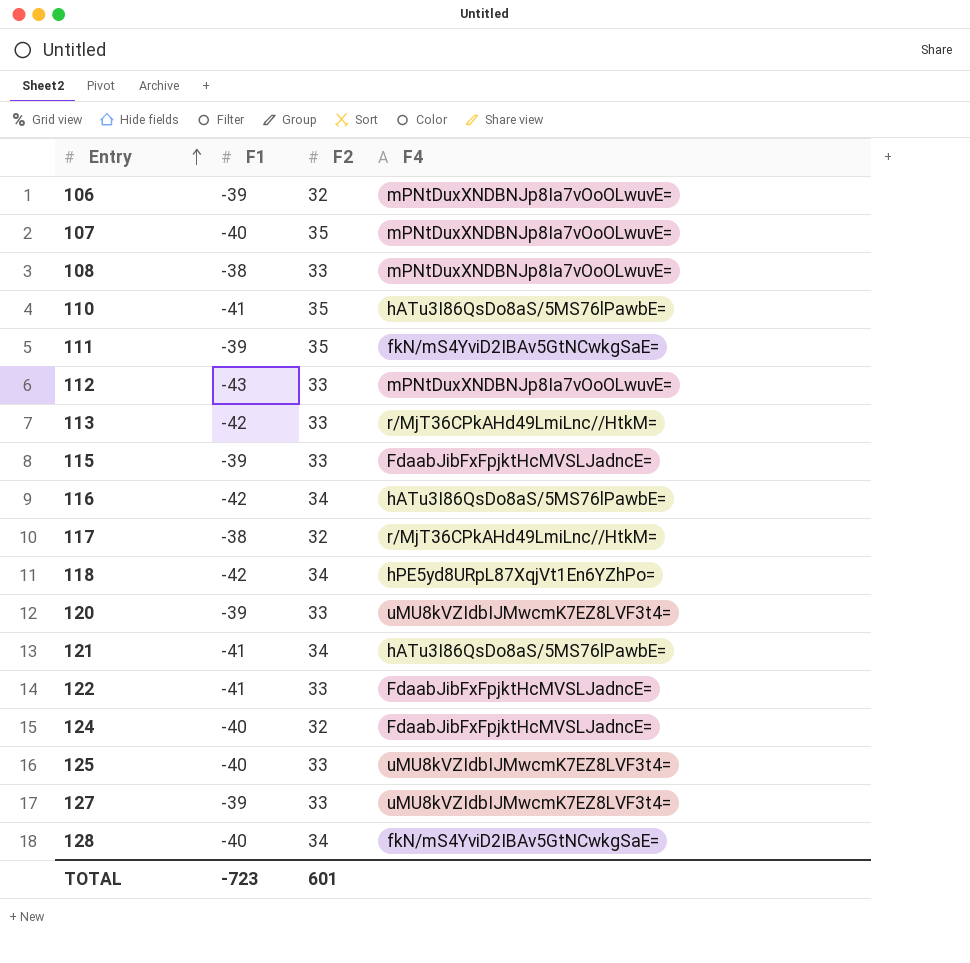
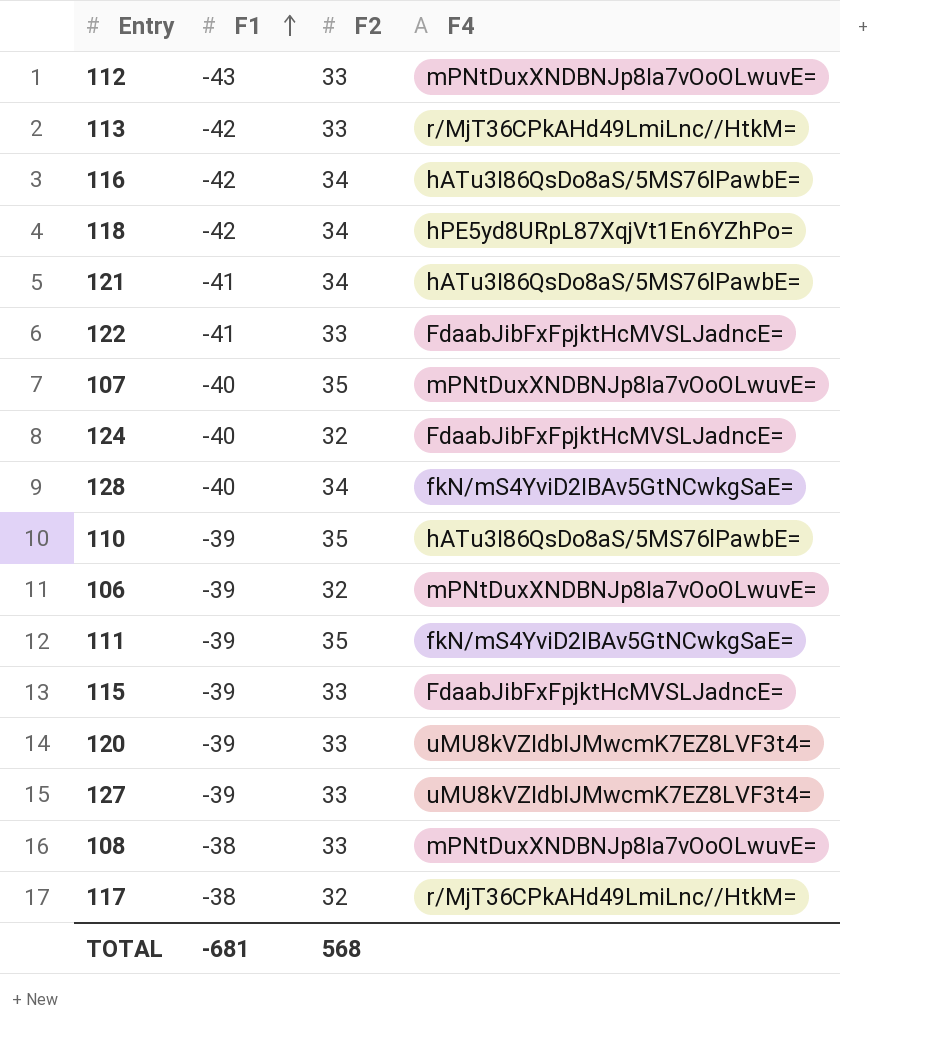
row order: Entry ascending -> F1 ascending
row 125: -40 | 33 | uMU8kVZIdbIJMwcmK7EZ8LVF3t4= -> none
110 | F1: -41 -> -39
TOTAL | F1: -723 -> -681
TOTAL | F2: 601 -> 568

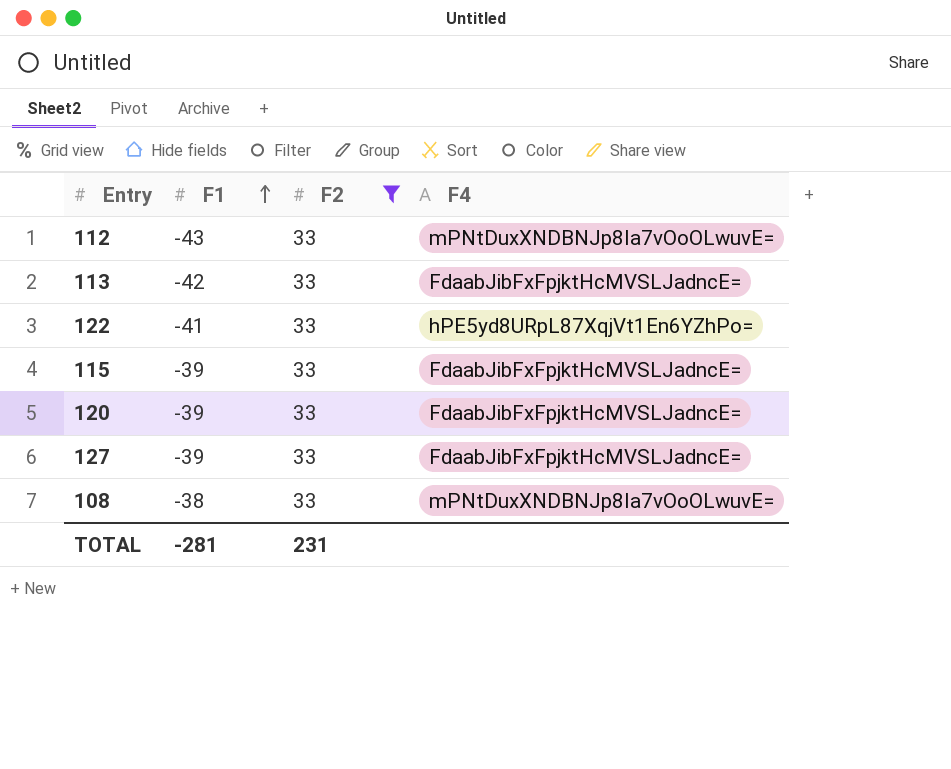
filter: none -> F2 = 33
113 | F4: r/MjT36CPkAHd49LmiLnc//HtkM= -> FdaabJibFxFpjktHcMVSLJadncE=
122 | F4: FdaabJibFxFpjktHcMVSLJadncE= -> hPE5yd8URpL87XqjVt1En6YZhPo=
120 | F4: uMU8kVZIdbIJMwcmK7EZ8LVF3t4= -> FdaabJibFxFpjktHcMVSLJadncE=
127 | F4: uMU8kVZIdbIJMwcmK7EZ8LVF3t4= -> FdaabJibFxFpjktHcMVSLJadncE=
TOTAL | F1: -681 -> -281
TOTAL | F2: 568 -> 231

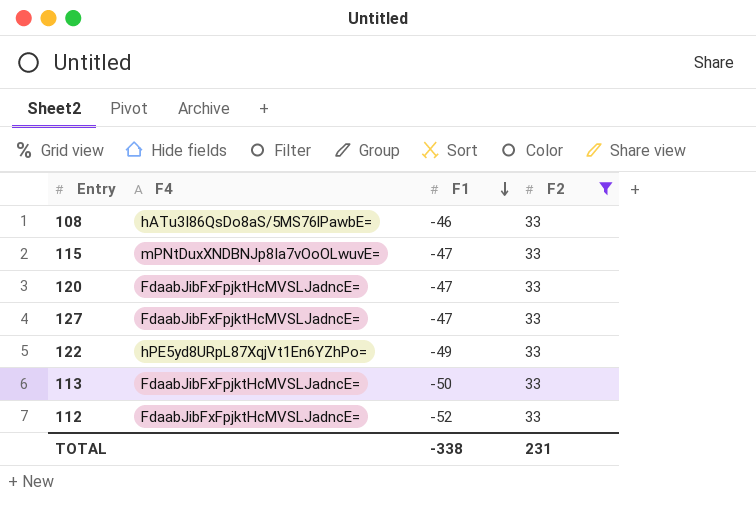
row order: F1 ascending -> F1 descending
column F4 | position: 4 -> 2
108 | F4: mPNtDuxXNDBNJp8Ia7vOoOLwuvE= -> hATu3I86QsDo8aS/5MS76lPawbE=
108 | F1: -38 -> -46
115 | F4: FdaabJibFxFpjktHcMVSLJadncE= -> mPNtDuxXNDBNJp8Ia7vOoOLwuvE=
115 | F1: -39 -> -47
120 | F1: -39 -> -47
127 | F1: -39 -> -47
122 | F1: -41 -> -49
113 | F1: -42 -> -50
112 | F4: mPNtDuxXNDBNJp8Ia7vOoOLwuvE= -> FdaabJibFxFpjktHcMVSLJadncE=
112 | F1: -43 -> -52
TOTAL | F1: -281 -> -338

